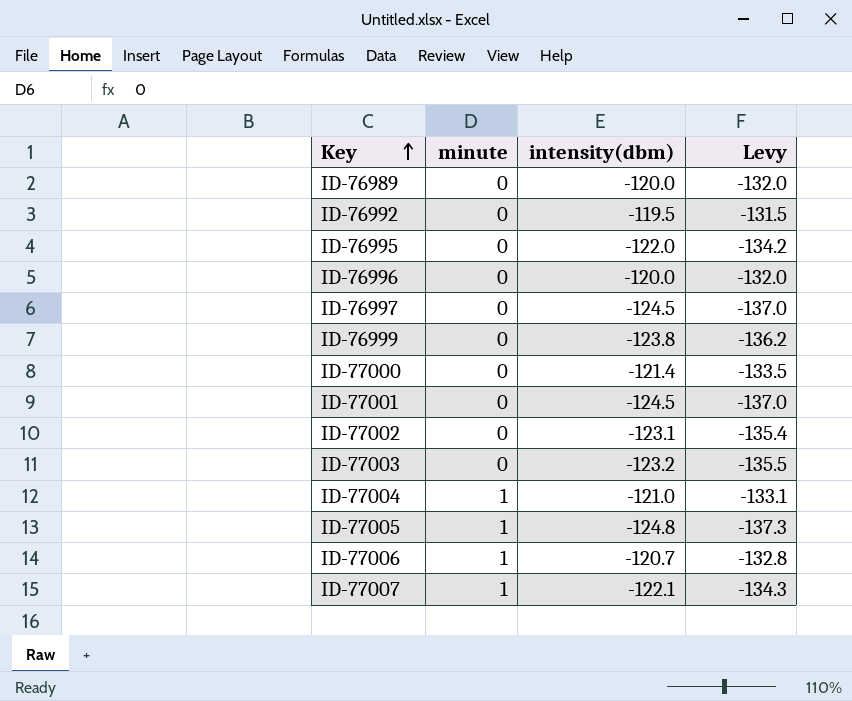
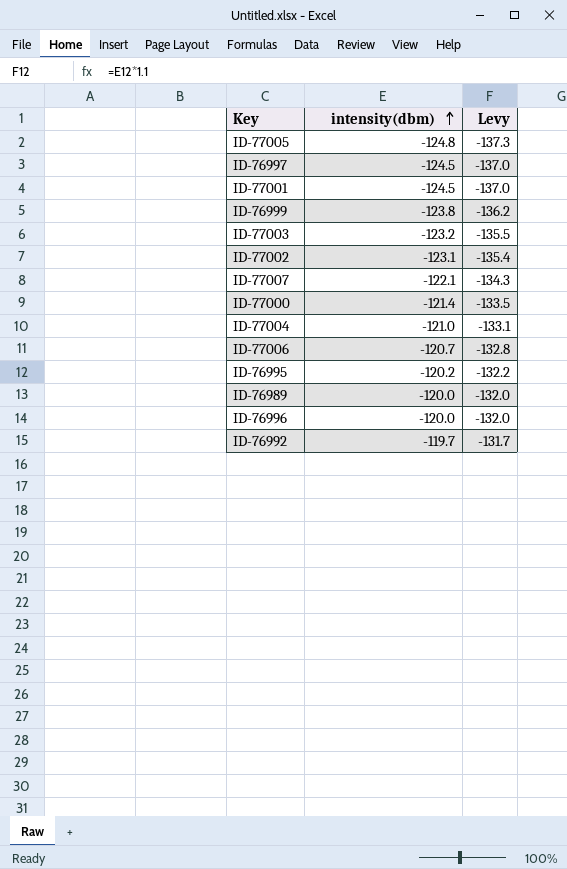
row order: Key ascending -> intensity(dbm) ascending
column minute | position: 2 -> none
ID-76995 | intensity(dbm): -122.0 -> -120.2
ID-76995 | Levy: -134.2 -> -132.2
ID-76992 | intensity(dbm): -119.5 -> -119.7
ID-76992 | Levy: -131.5 -> -131.7

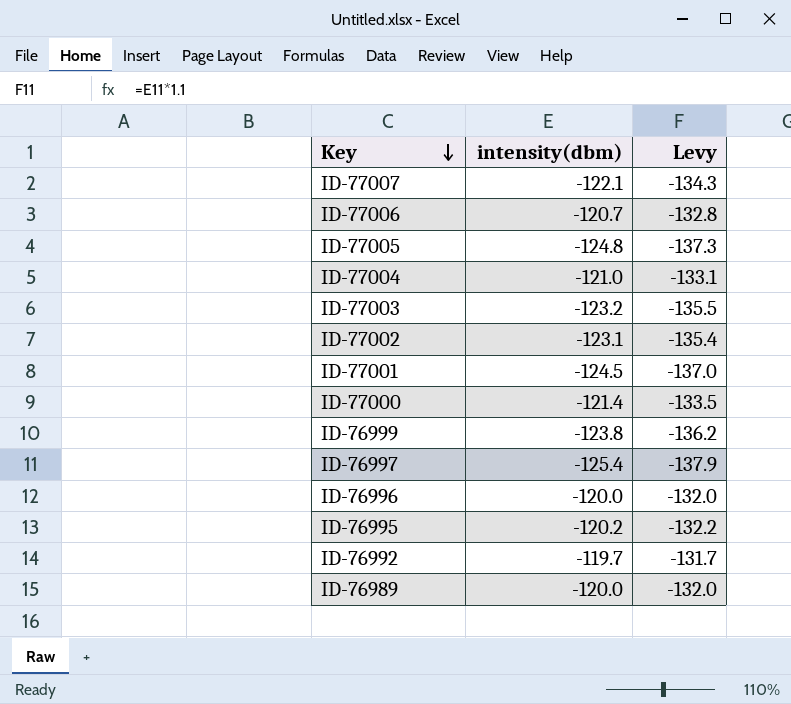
row order: intensity(dbm) ascending -> Key descending
ID-76997 | intensity(dbm): -124.5 -> -125.4
ID-76997 | Levy: -137.0 -> -137.9

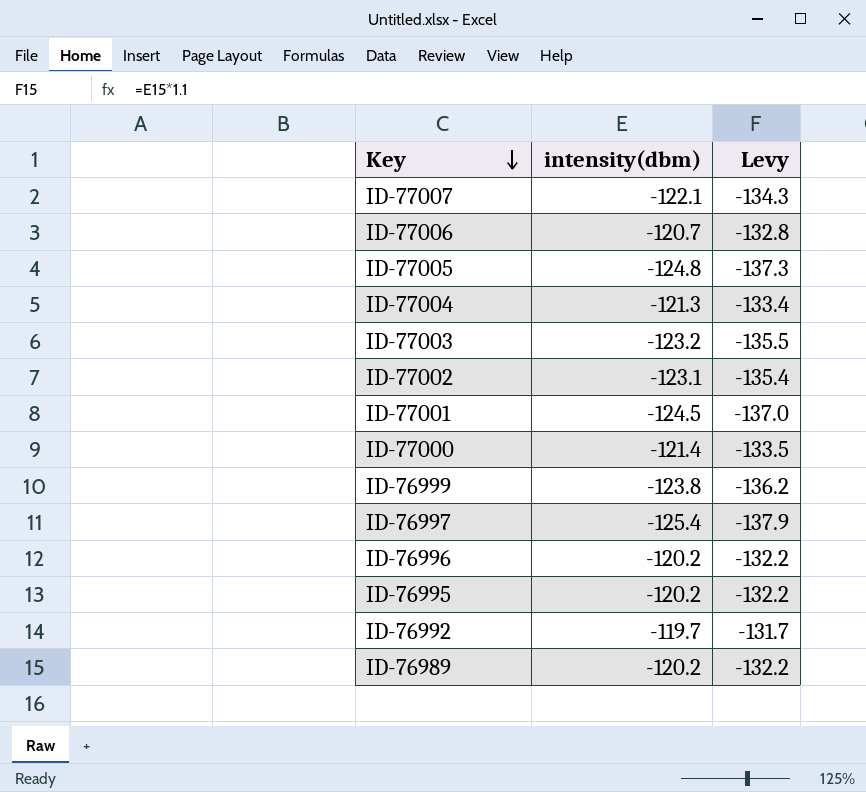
ID-77004 | intensity(dbm): -121.0 -> -121.3
ID-77004 | Levy: -133.1 -> -133.4
ID-76996 | intensity(dbm): -120.0 -> -120.2
ID-76996 | Levy: -132.0 -> -132.2
ID-76989 | intensity(dbm): -120.0 -> -120.2
ID-76989 | Levy: -132.0 -> -132.2

